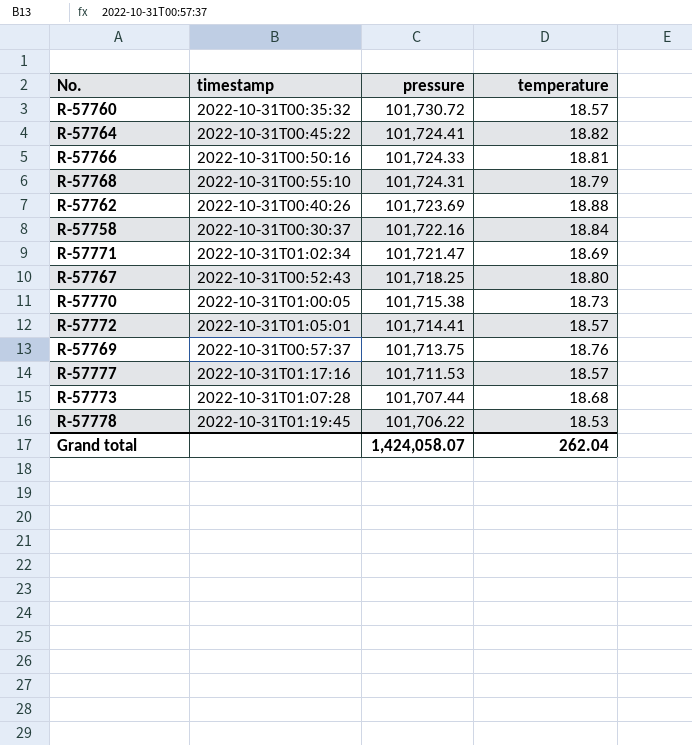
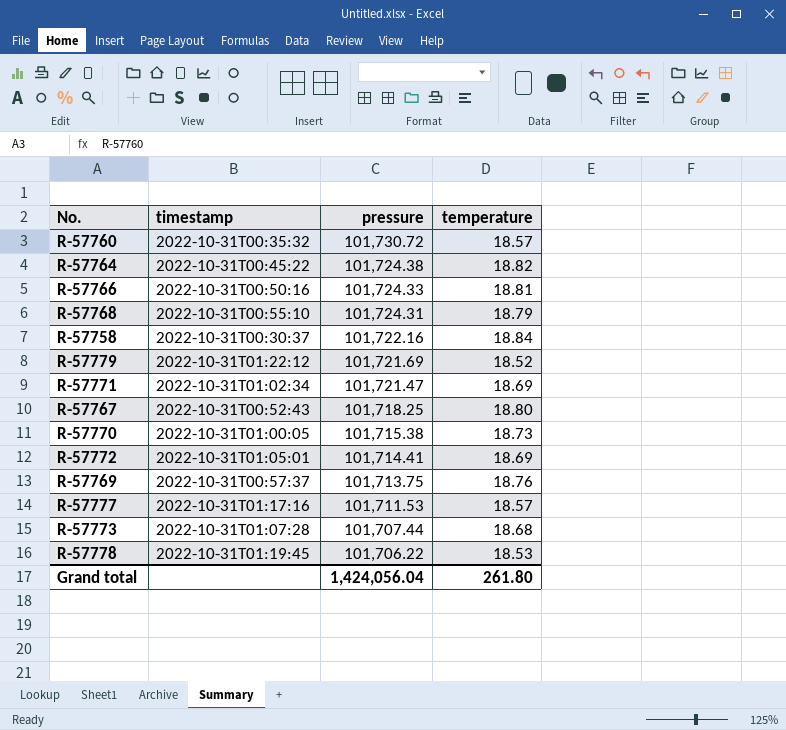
row R-57762: 2022-10-31T00:40:26 | 101,723.69 | 18.88 -> none
R-57764 | pressure: 101,724.41 -> 101,724.38
row R-57779: none -> 2022-10-31T01:22:12 | 101,721.69 | 18.52
R-57772 | temperature: 18.57 -> 18.69
Grand total | pressure: 1,424,058.07 -> 1,424,056.04
Grand total | temperature: 262.04 -> 261.80

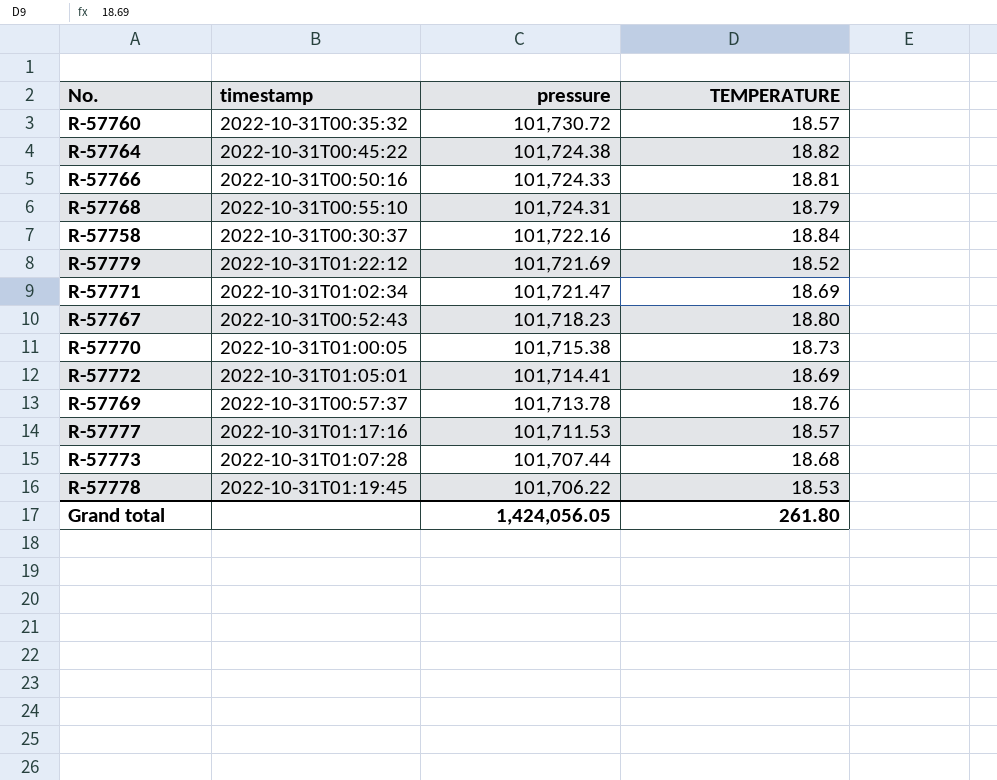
column name: temperature -> TEMPERATURE
R-57767 | pressure: 101,718.25 -> 101,718.23
R-57769 | pressure: 101,713.75 -> 101,713.78
Grand total | pressure: 1,424,056.04 -> 1,424,056.05

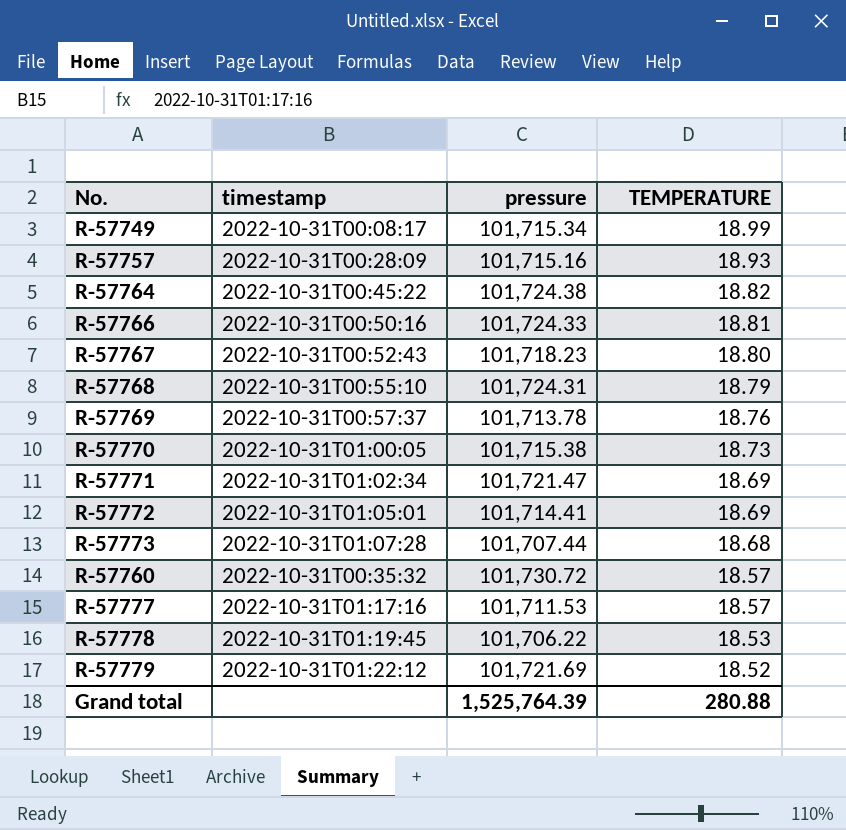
row order: pressure descending -> TEMPERATURE descending
row R-57758: 2022-10-31T00:30:37 | 101,722.16 | 18.84 -> none
row R-57749: none -> 2022-10-31T00:08:17 | 101,715.34 | 18.99
row R-57757: none -> 2022-10-31T00:28:09 | 101,715.16 | 18.93
Grand total | pressure: 1,424,056.05 -> 1,525,764.39
Grand total | TEMPERATURE: 261.80 -> 280.88

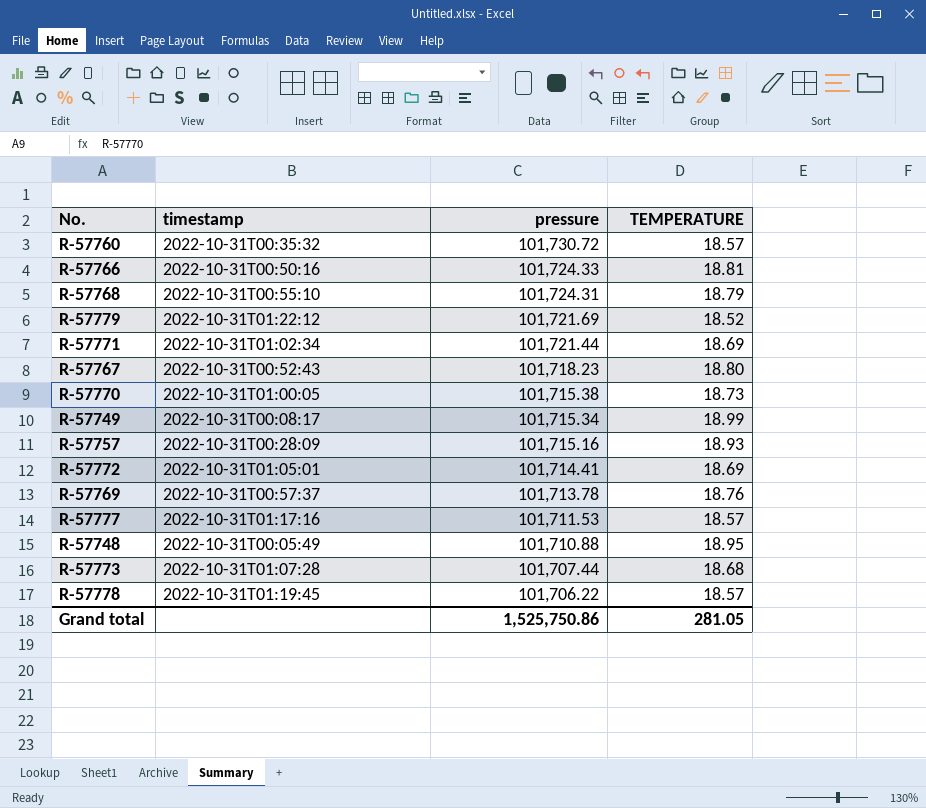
row order: TEMPERATURE descending -> pressure descending
row R-57764: 2022-10-31T00:45:22 | 101,724.38 | 18.82 -> none
R-57771 | pressure: 101,721.47 -> 101,721.44
row R-57748: none -> 2022-10-31T00:05:49 | 101,710.88 | 18.95
R-57778 | TEMPERATURE: 18.53 -> 18.57
Grand total | pressure: 1,525,764.39 -> 1,525,750.86
Grand total | TEMPERATURE: 280.88 -> 281.05

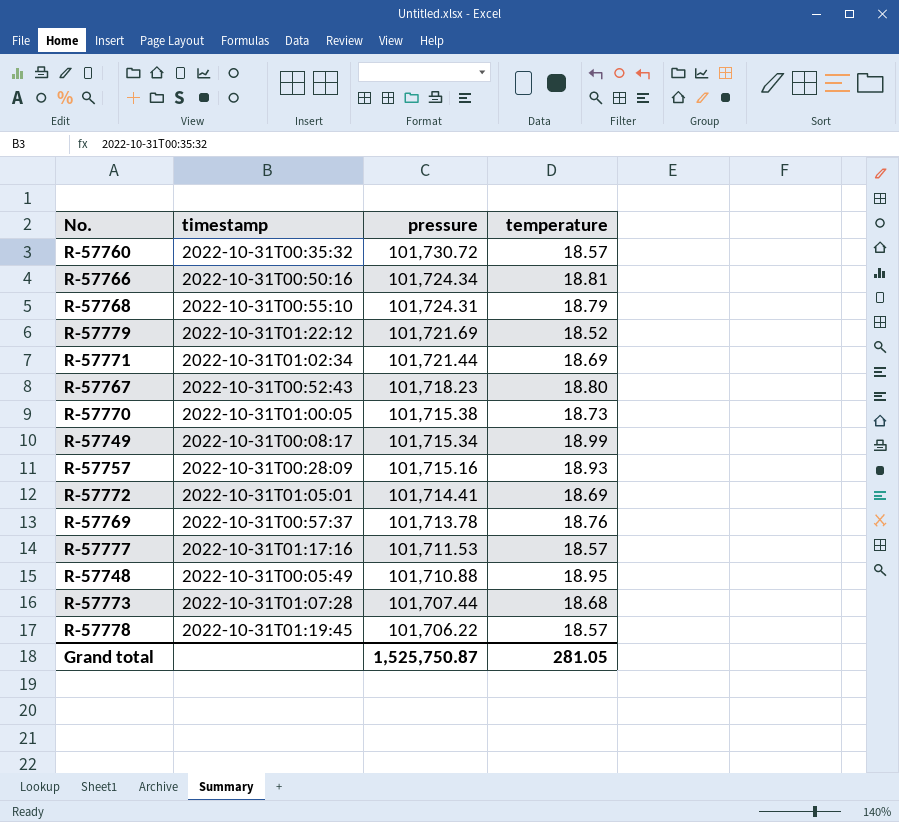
column name: TEMPERATURE -> temperature
R-57766 | pressure: 101,724.33 -> 101,724.34
Grand total | pressure: 1,525,750.86 -> 1,525,750.87

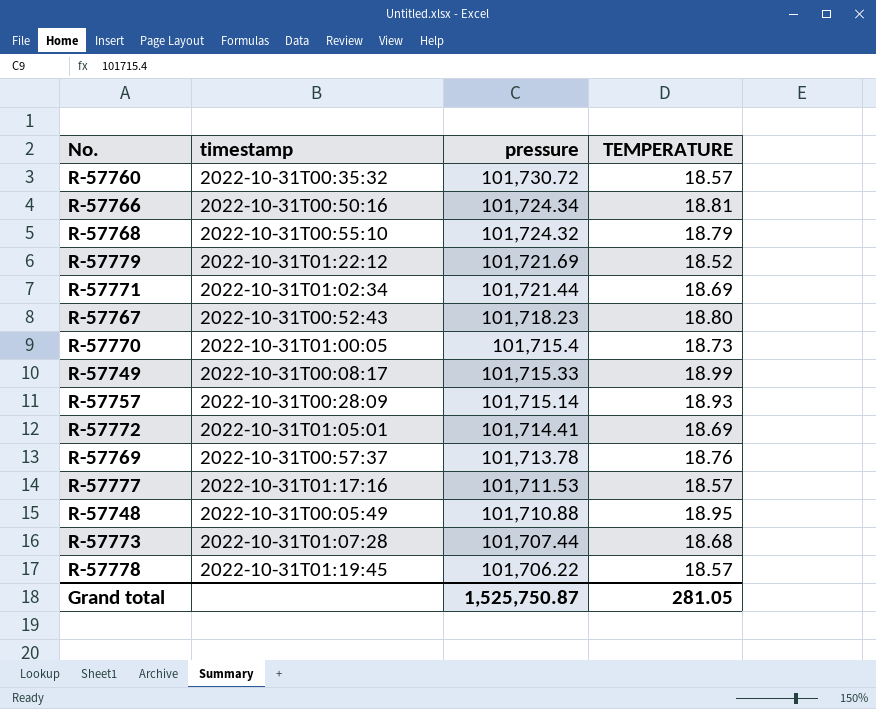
column name: temperature -> TEMPERATURE
R-57768 | pressure: 101,724.31 -> 101,724.32
R-57770 | pressure: 101,715.38 -> 101,715.4
R-57749 | pressure: 101,715.34 -> 101,715.33
R-57757 | pressure: 101,715.16 -> 101,715.14

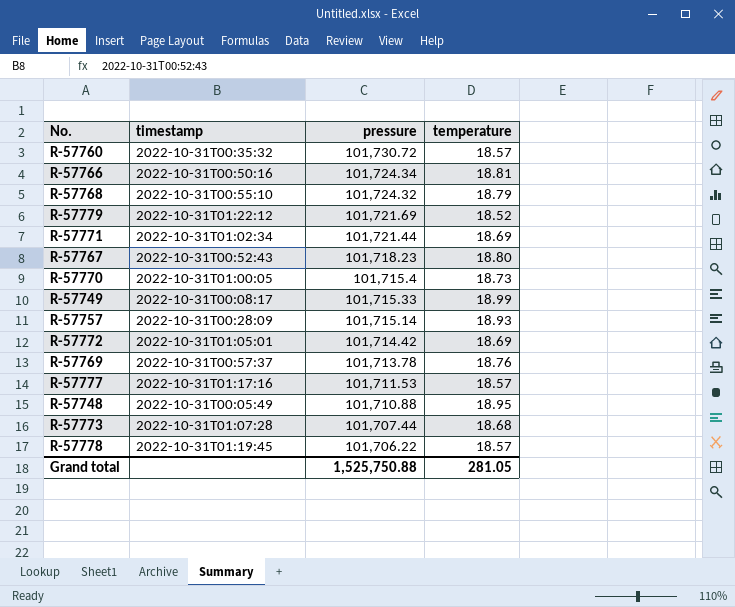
column name: TEMPERATURE -> temperature
R-57772 | pressure: 101,714.41 -> 101,714.42
Grand total | pressure: 1,525,750.87 -> 1,525,750.88

